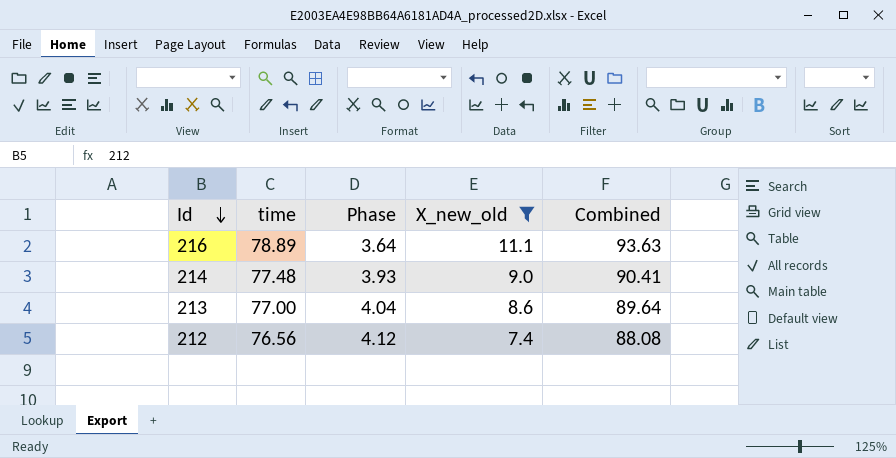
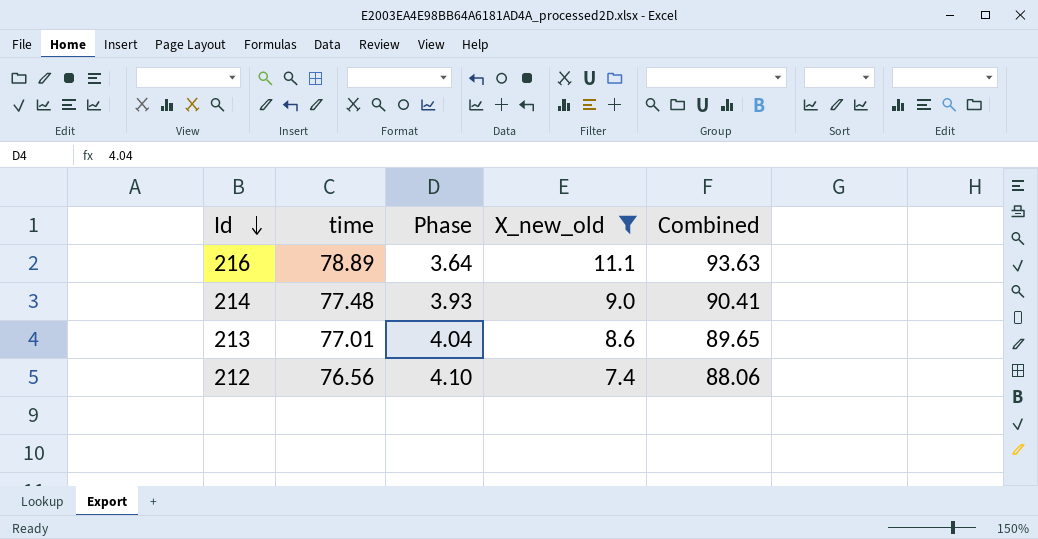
213 | time: 77.00 -> 77.01
213 | Combined: 89.64 -> 89.65
212 | Phase: 4.12 -> 4.10
212 | Combined: 88.08 -> 88.06

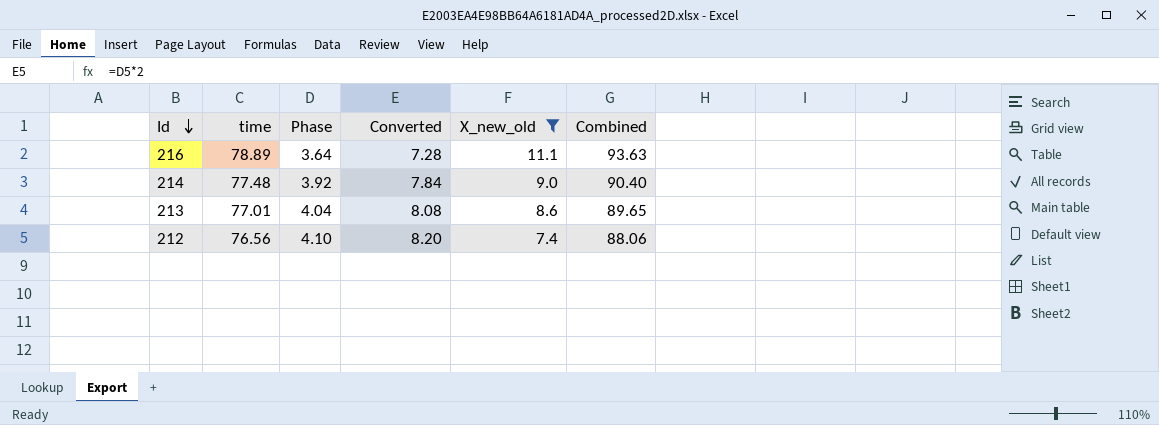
column Converted | formula: none -> [Phase] * 2
214 | Phase: 3.93 -> 3.92
214 | Combined: 90.41 -> 90.40

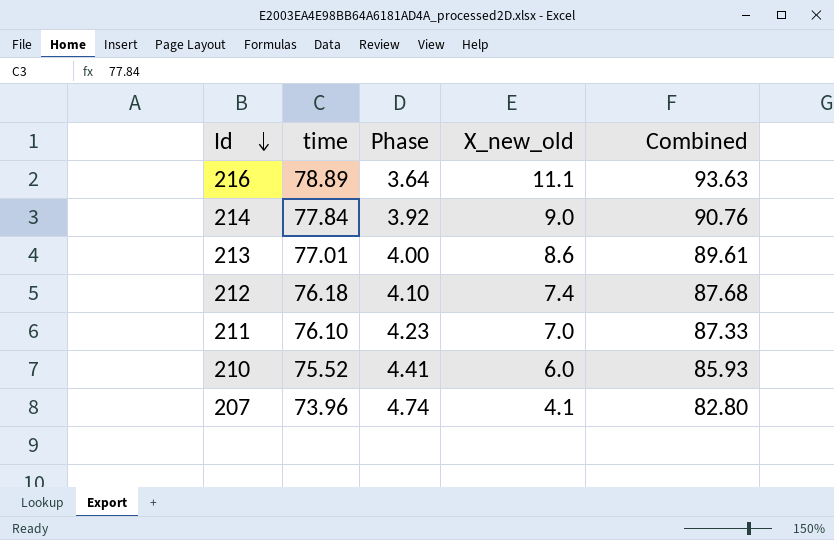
filter: X_new_old >= 7.4 -> none
column Converted | formula: [Phase] * 2 -> none
214 | time: 77.48 -> 77.84
214 | Combined: 90.40 -> 90.76
213 | Phase: 4.04 -> 4.00
213 | Combined: 89.65 -> 89.61
212 | time: 76.56 -> 76.18
212 | Combined: 88.06 -> 87.68

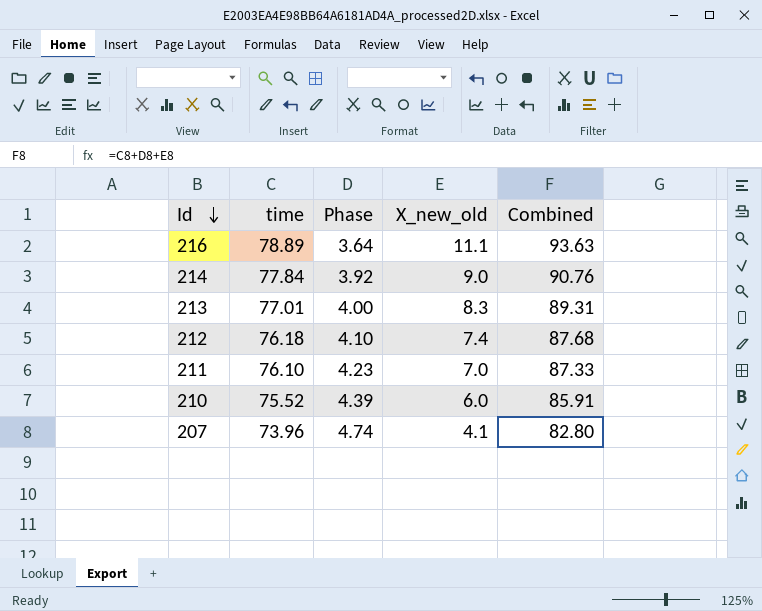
213 | X_new_old: 8.6 -> 8.3
213 | Combined: 89.61 -> 89.31
210 | Phase: 4.41 -> 4.39
210 | Combined: 85.93 -> 85.91

